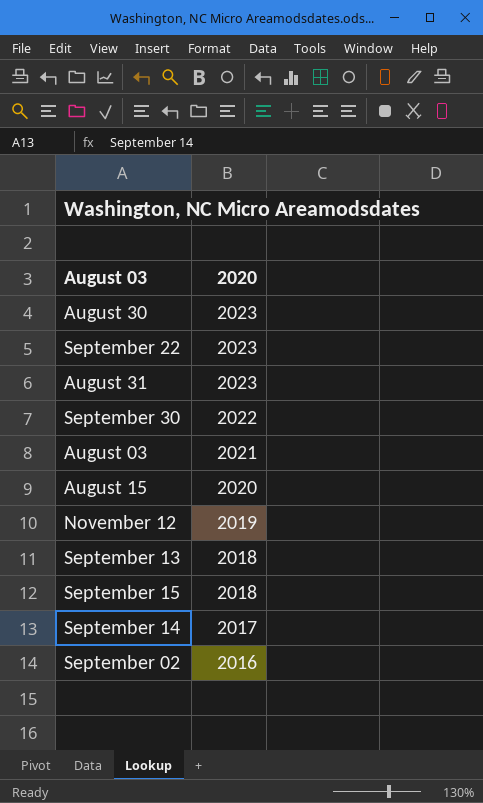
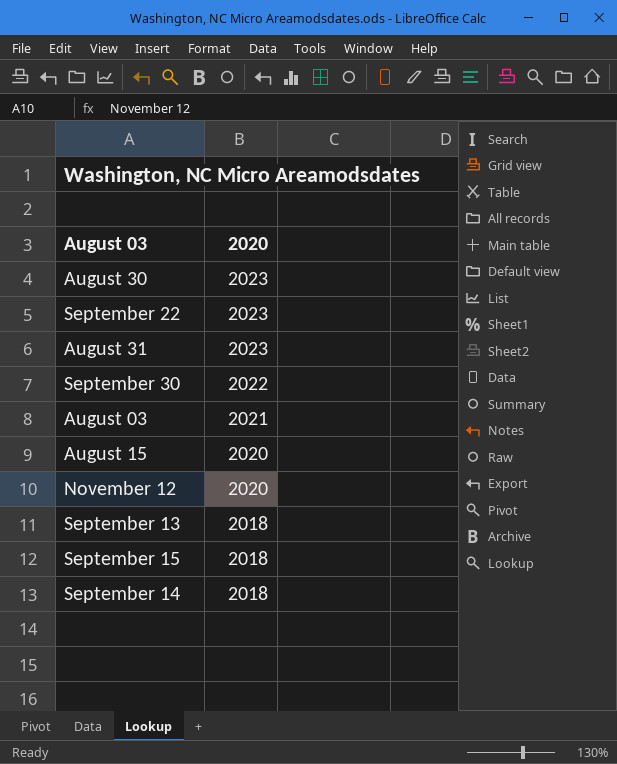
row September 02: 2016 -> none
November 12 | 2020: 2019 -> 2020
September 14 | 2020: 2017 -> 2018

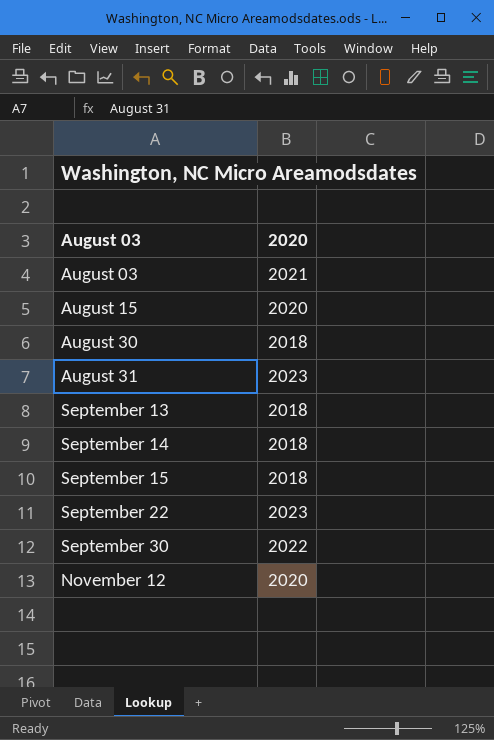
row order: 2020 descending -> August 03 ascending
August 30 | 2020: 2023 -> 2018

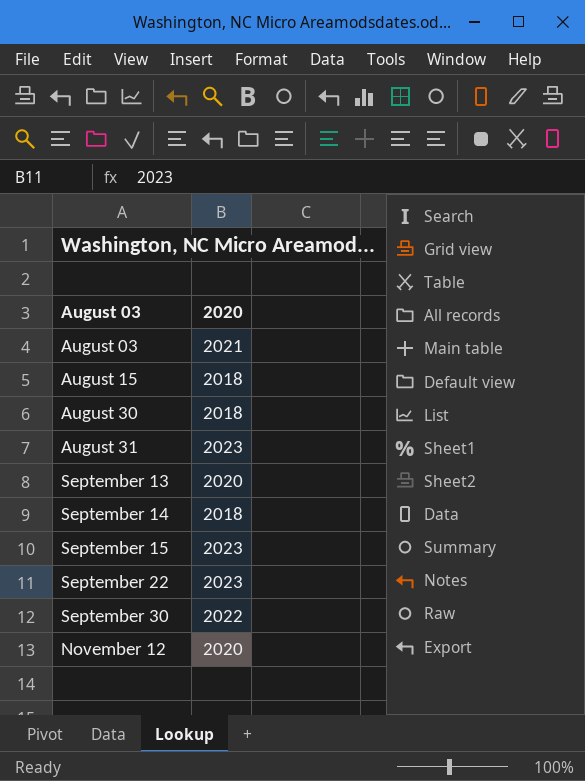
August 15 | 2020: 2020 -> 2018
September 13 | 2020: 2018 -> 2020
September 15 | 2020: 2018 -> 2023

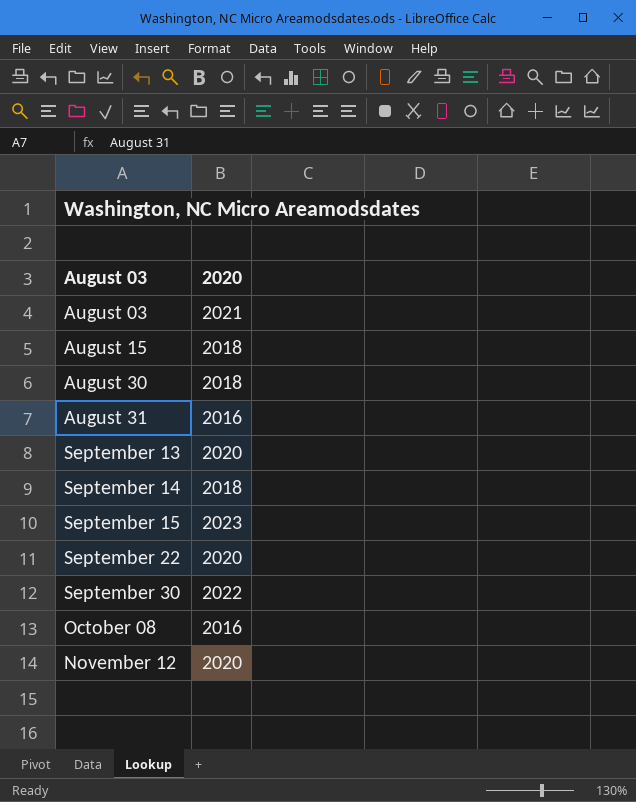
August 31 | 2020: 2023 -> 2016
September 22 | 2020: 2023 -> 2020
row October 08: none -> 2016

